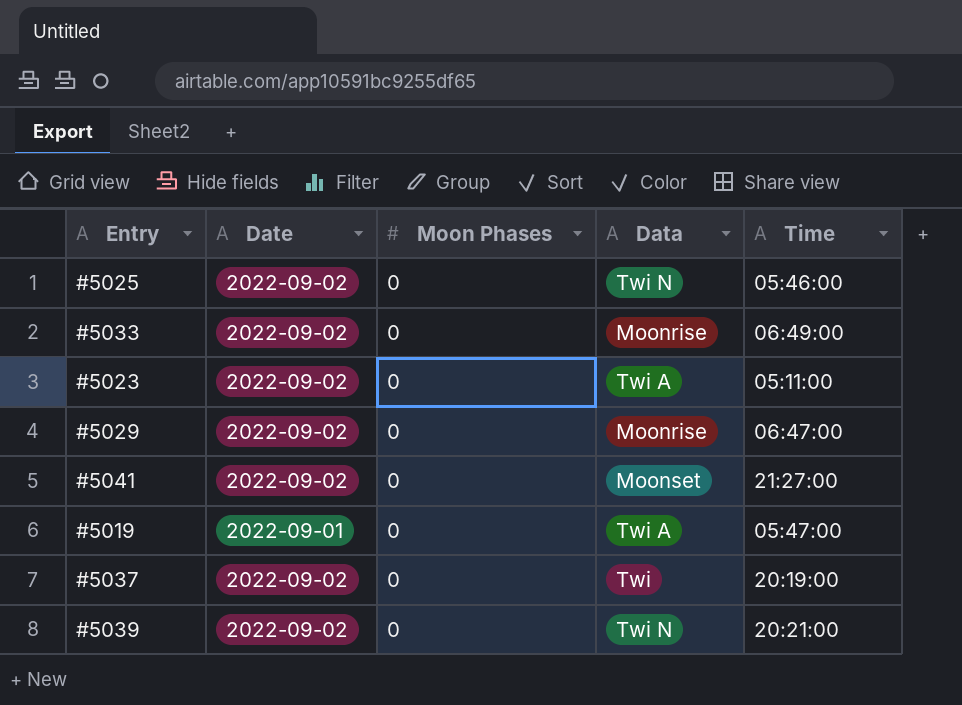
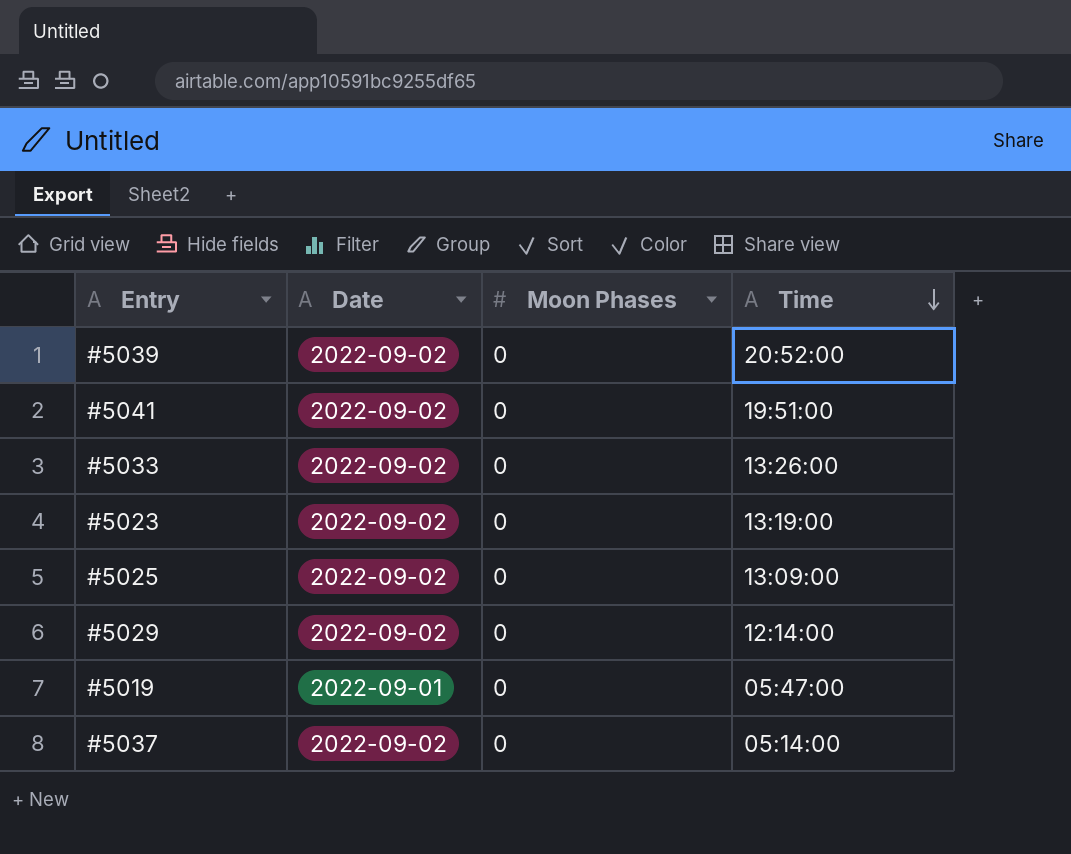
row order: none -> Time descending
column Data | position: 4 -> none
#5039 | Time: 20:21:00 -> 20:52:00
#5041 | Time: 21:27:00 -> 19:51:00
#5033 | Time: 06:49:00 -> 13:26:00
#5023 | Time: 05:11:00 -> 13:19:00
#5025 | Time: 05:46:00 -> 13:09:00
#5029 | Time: 06:47:00 -> 12:14:00
#5037 | Time: 20:19:00 -> 05:14:00

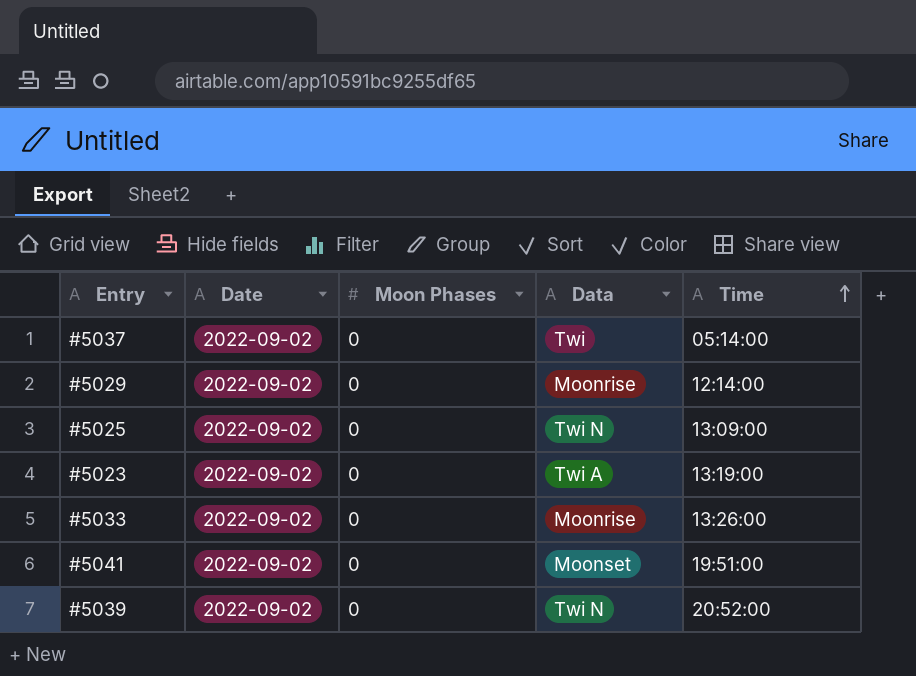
row order: Time descending -> Time ascending
column Data | position: none -> 4
row #5019: 2022-09-01 | 0 | 05:47:00 -> none

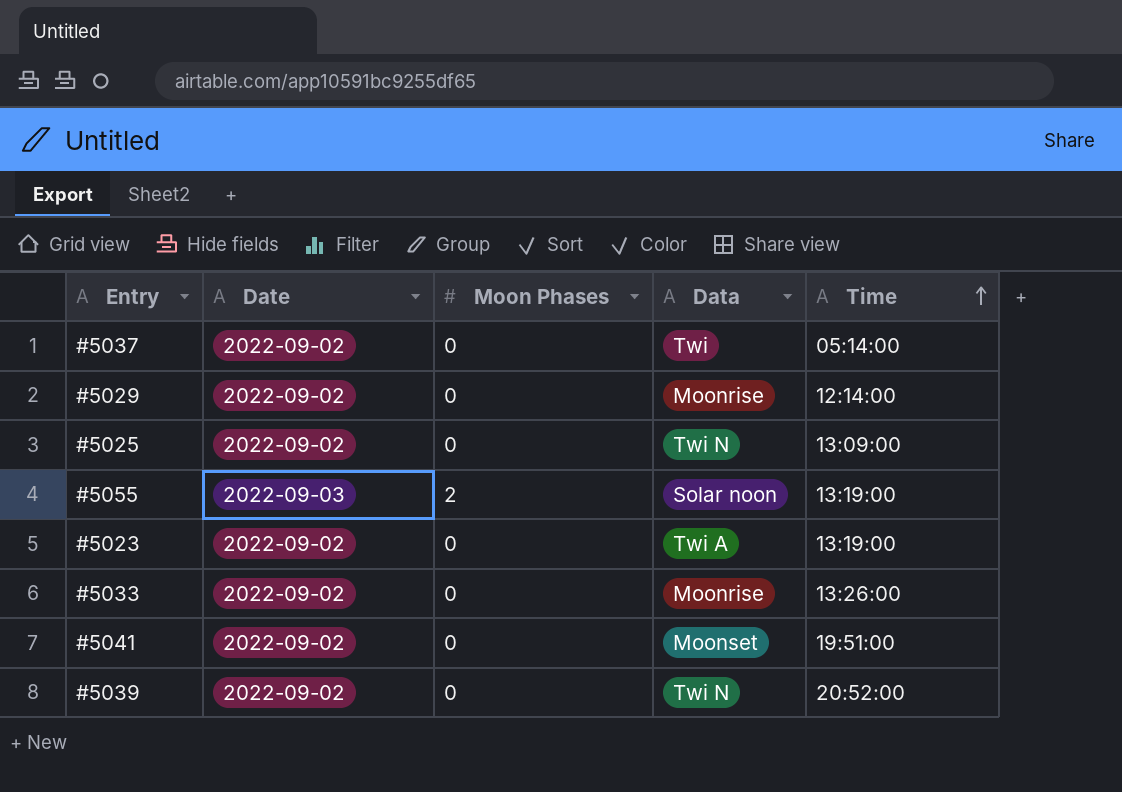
row #5055: none -> 2022-09-03 | 2 | Solar noon | 13:19:00

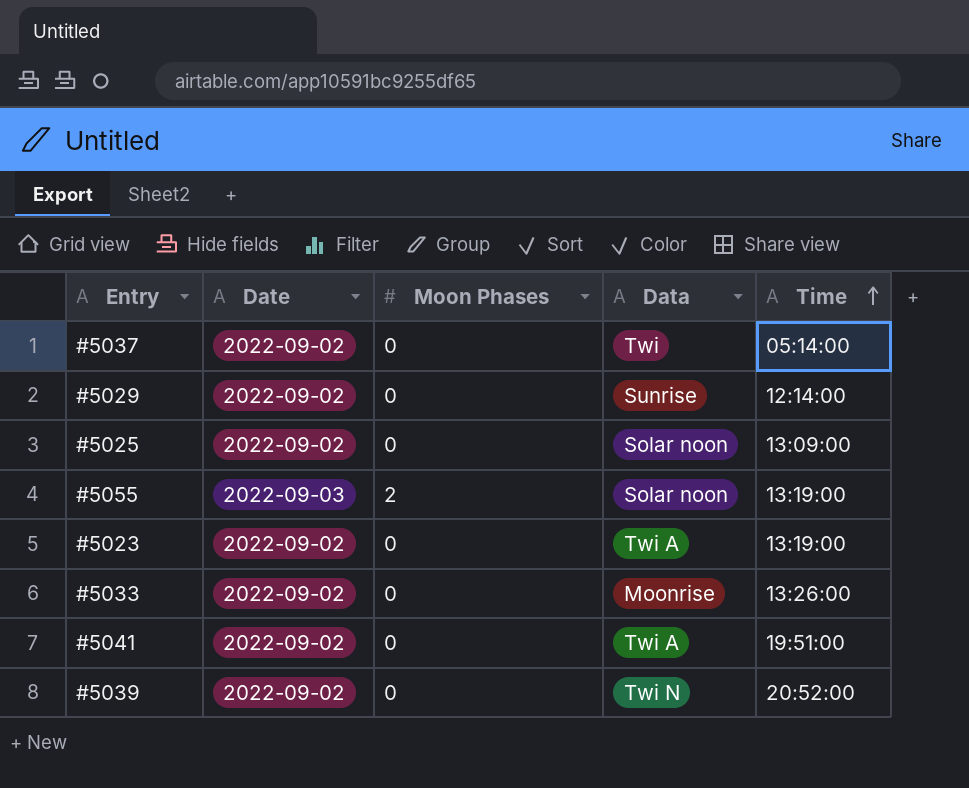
#5029 | Data: Moonrise -> Sunrise
#5025 | Data: Twi N -> Solar noon
#5041 | Data: Moonset -> Twi A

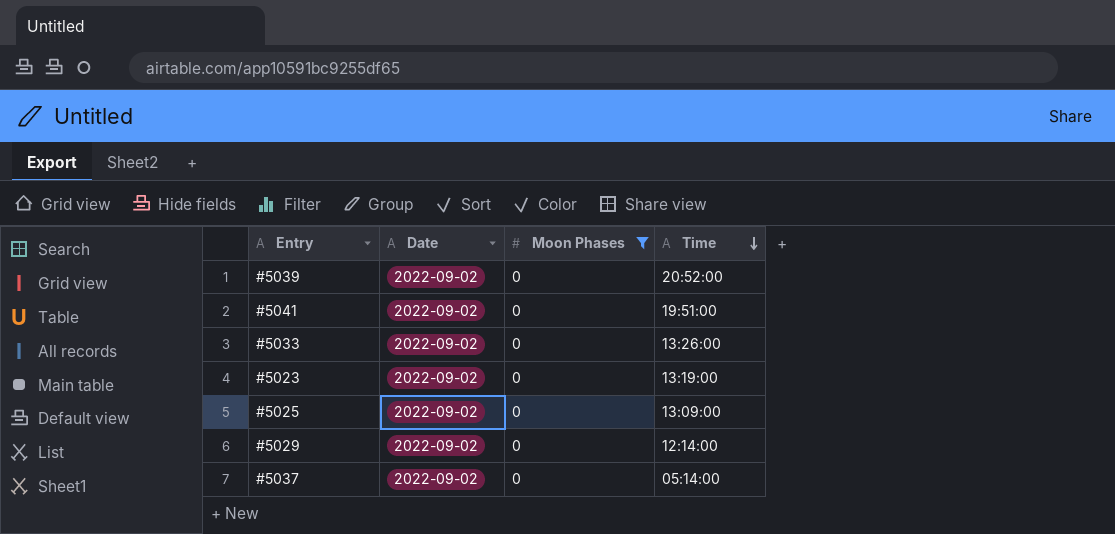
filter: none -> Moon Phases = 0
row order: Time ascending -> Time descending
column Data | position: 4 -> none

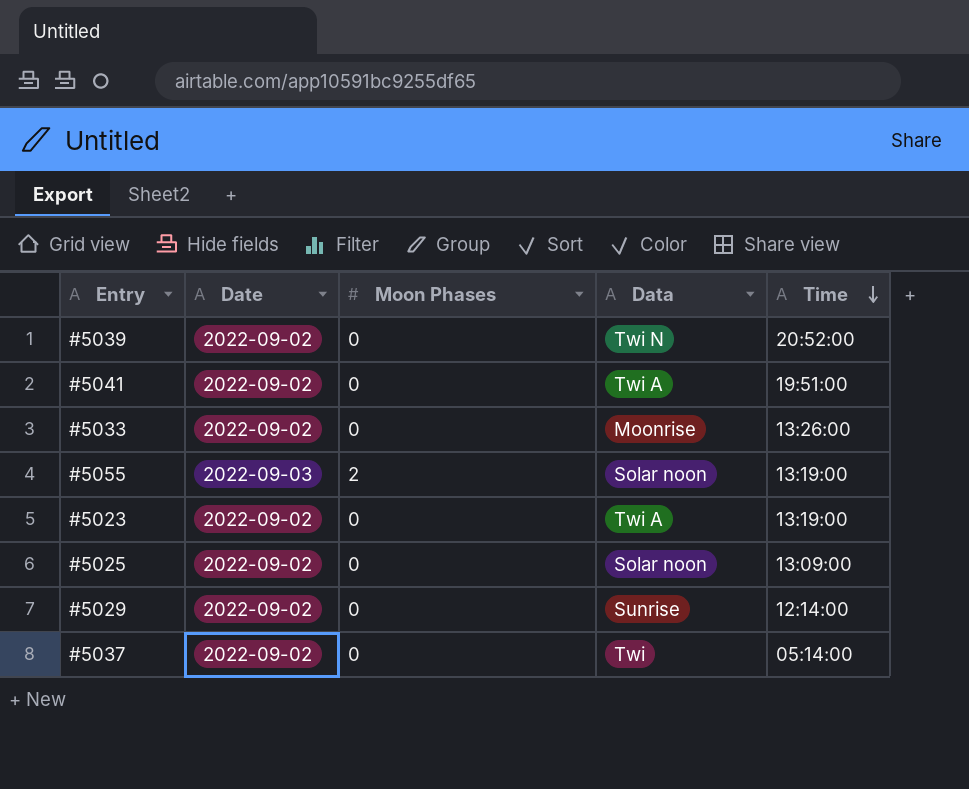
filter: Moon Phases = 0 -> none
column Data | position: none -> 4

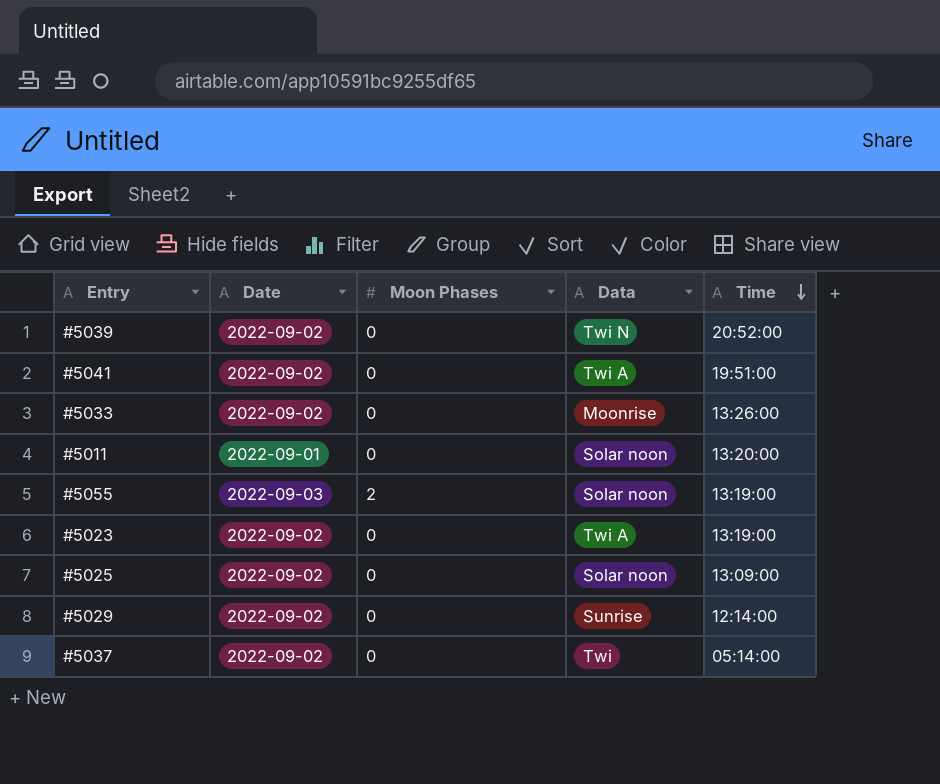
row #5011: none -> 2022-09-01 | 0 | Solar noon | 13:20:00

